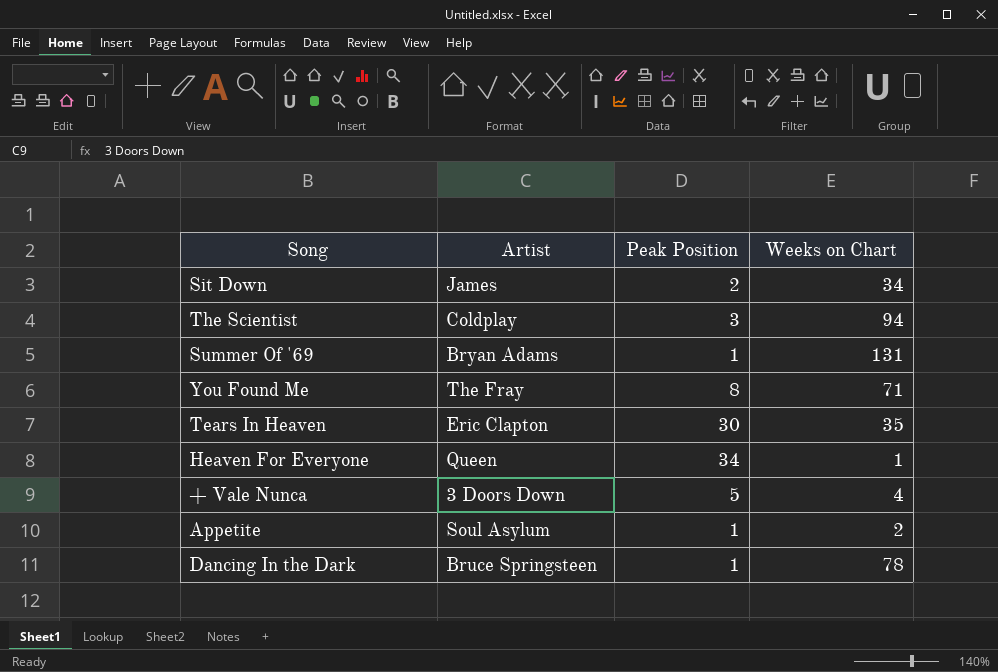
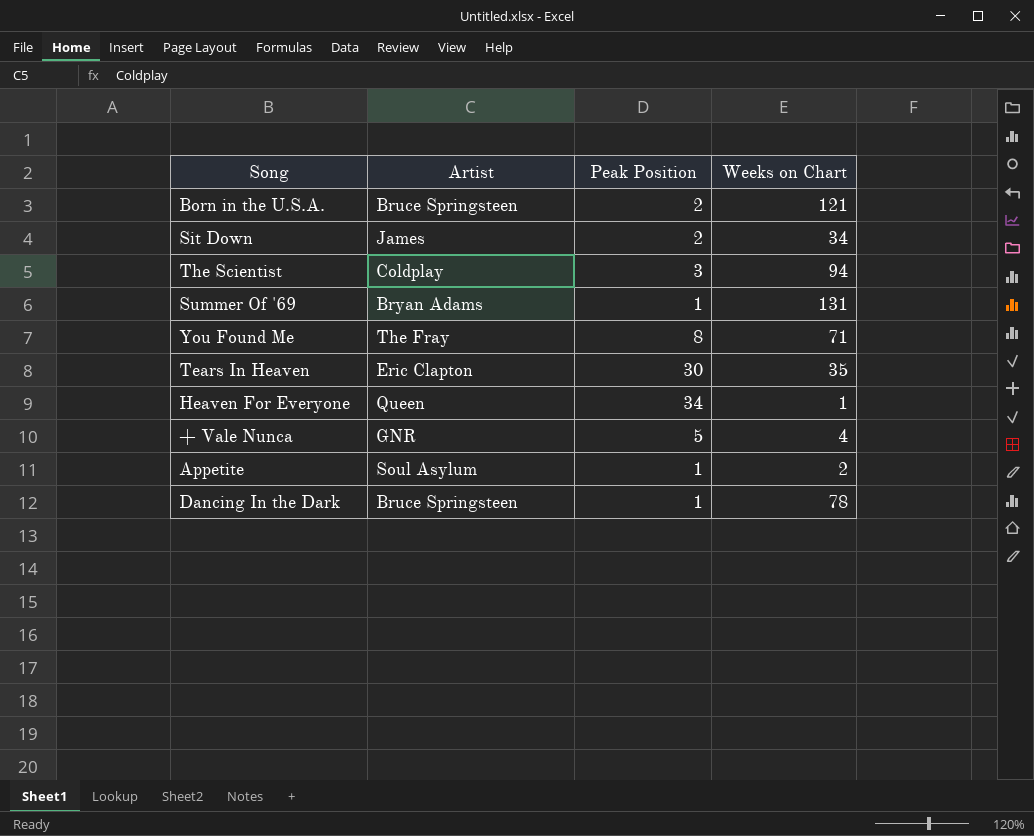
row Born in the U.S.A.: none -> Bruce Springsteen | 2 | 121
+ Vale Nunca | Artist: 3 Doors Down -> GNR

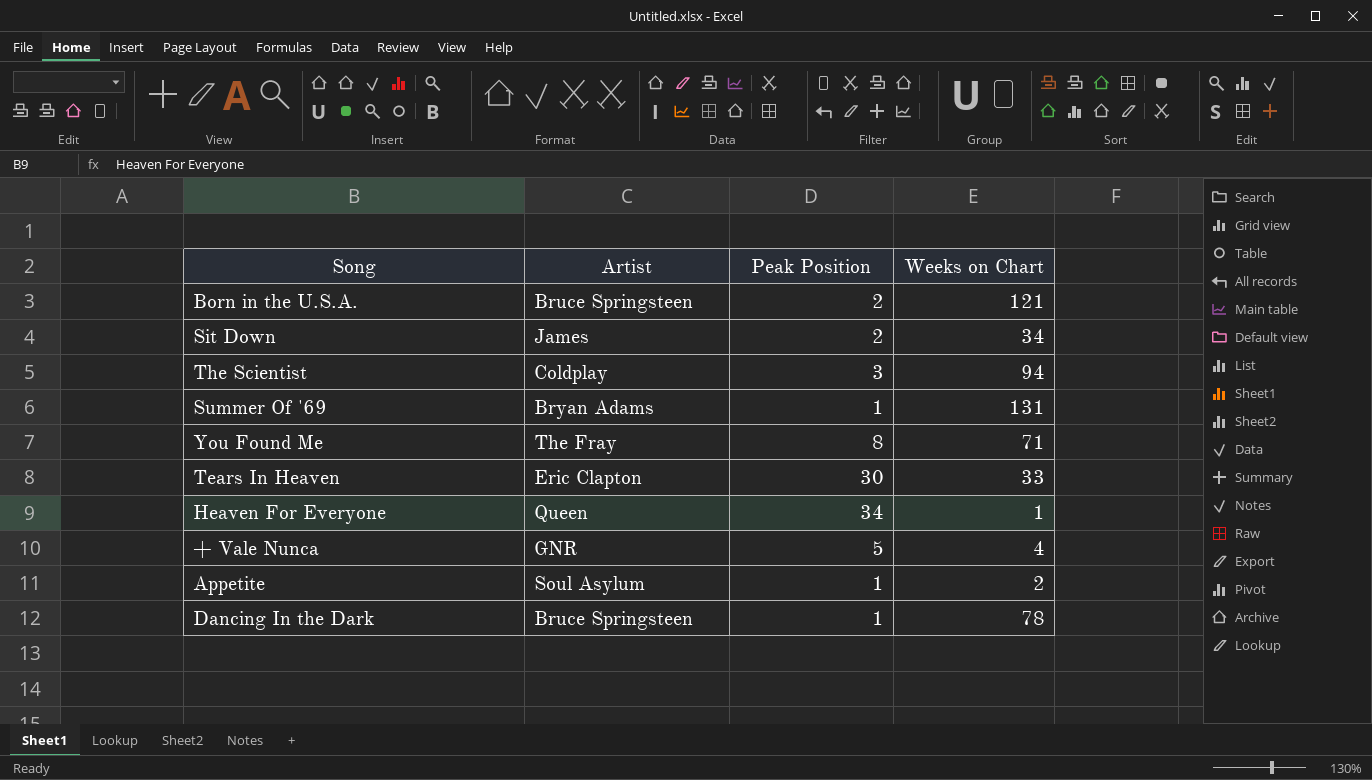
Tears In Heaven | Weeks on Chart: 35 -> 33

